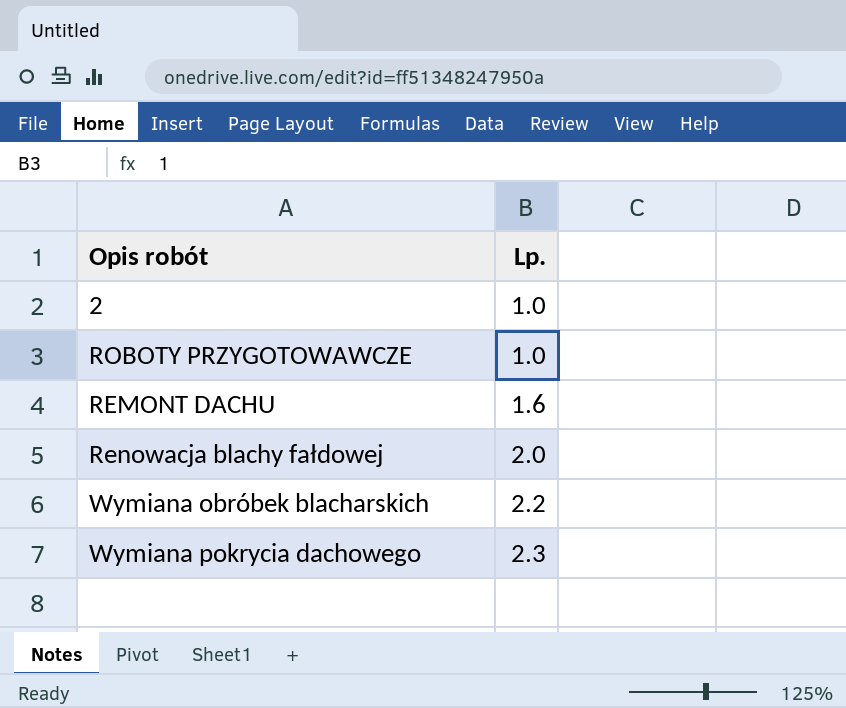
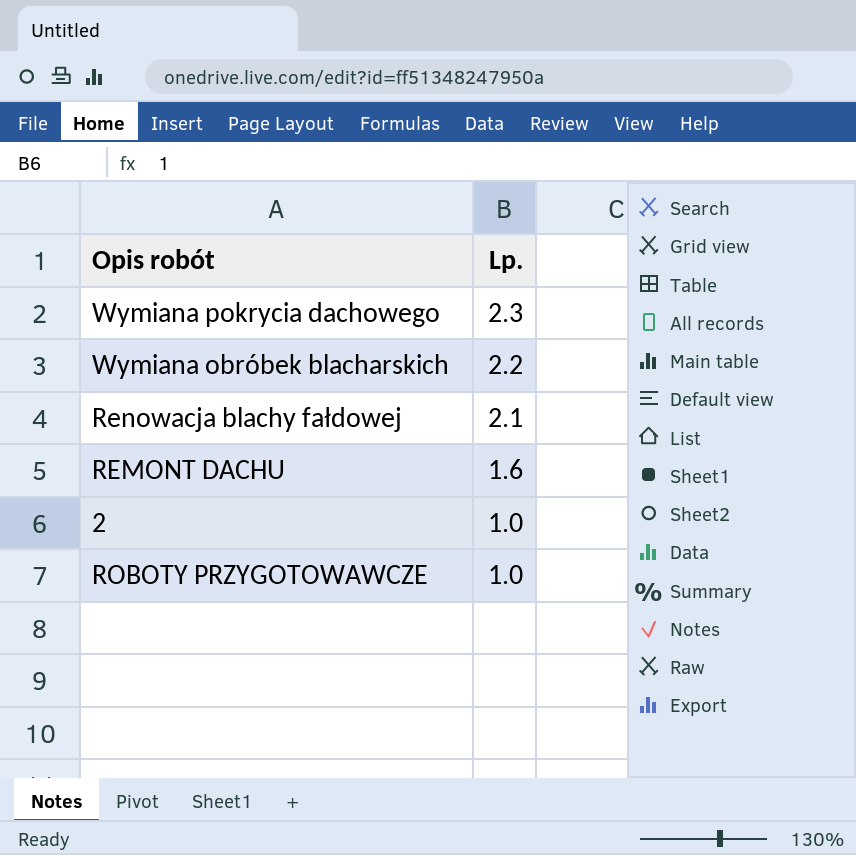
row order: Lp. ascending -> Lp. descending
Renowacja blachy fałdowej | Lp.: 2.0 -> 2.1

